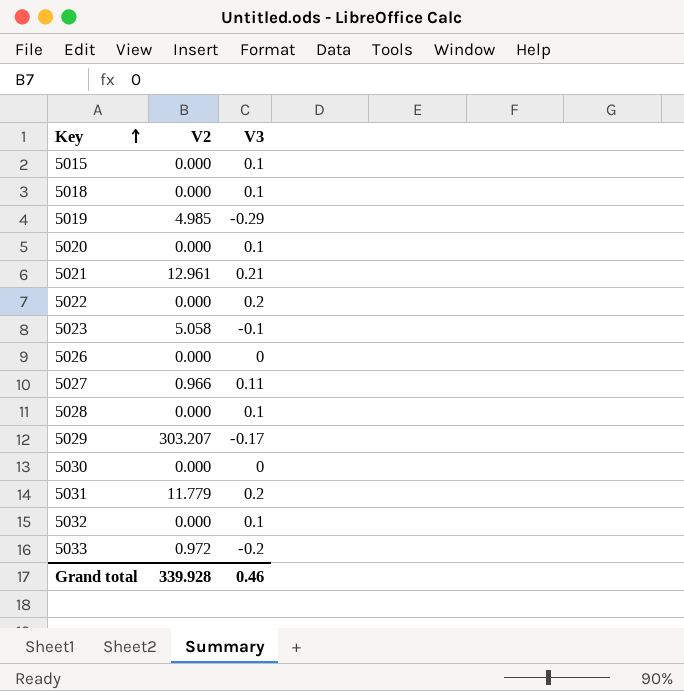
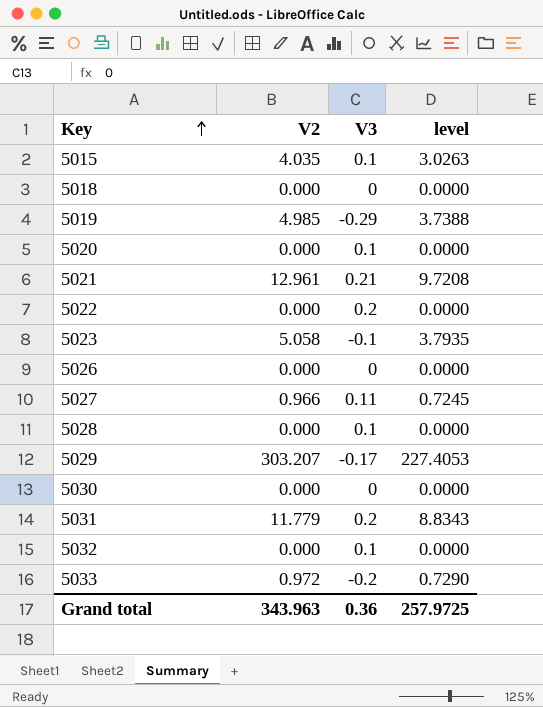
column level | formula: none -> [V2] * 0.75
5015 | V2: 0.000 -> 4.035
5018 | V3: 0.1 -> 0
Grand total | V2: 339.928 -> 343.963
Grand total | V3: 0.46 -> 0.36

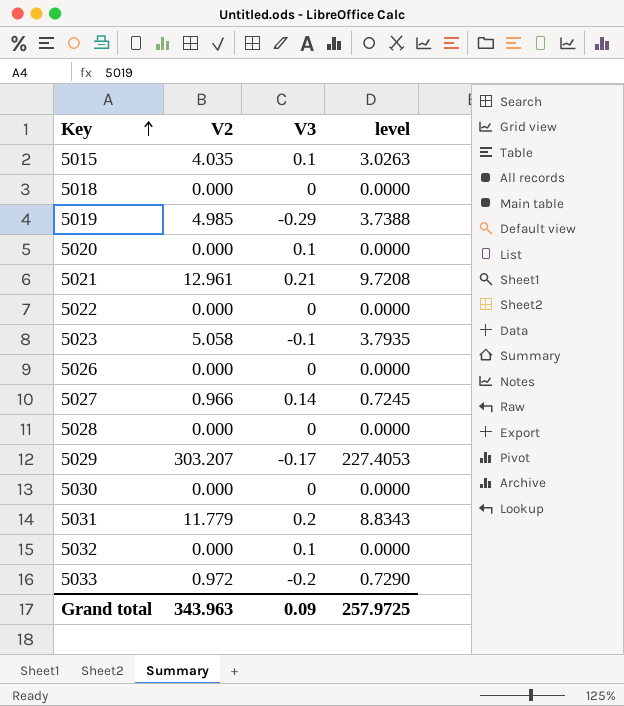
5022 | V3: 0.2 -> 0
5027 | V3: 0.11 -> 0.14
5028 | V3: 0.1 -> 0
Grand total | V3: 0.36 -> 0.09

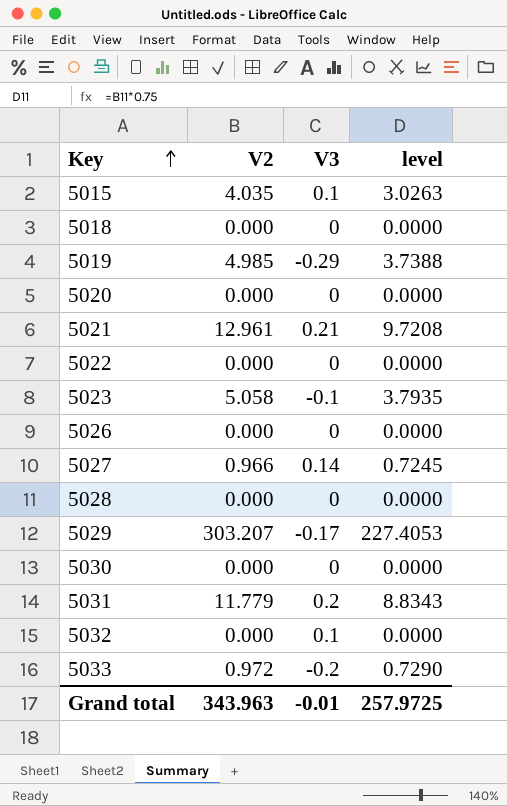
5020 | V3: 0.1 -> 0
Grand total | V3: 0.09 -> -0.01

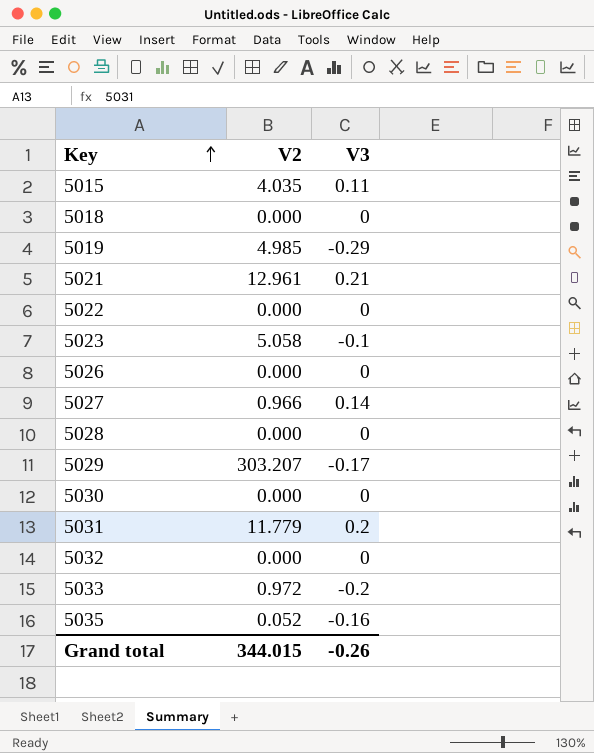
column level | formula: [V2] * 0.75 -> none
row 5020: 0.000 | 0 | 0.0000 -> none
5015 | V3: 0.1 -> 0.11
5032 | V3: 0.1 -> 0
row 5035: none -> 0.052 | -0.16
Grand total | V2: 343.963 -> 344.015
Grand total | V3: -0.01 -> -0.26

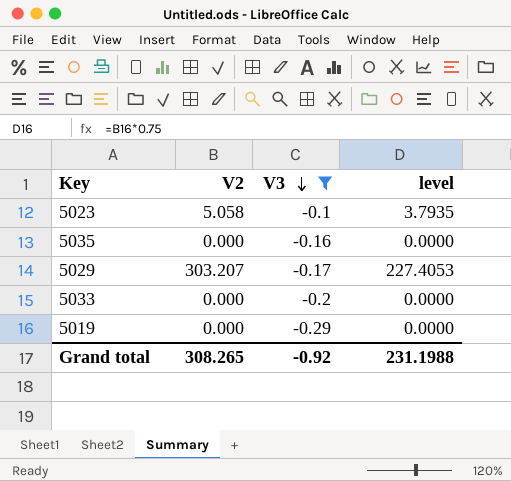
filter: none -> V3 <= -0.1
row order: Key ascending -> V3 descending
column level | formula: none -> [V2] * 0.75
5035 | V2: 0.052 -> 0.000
5033 | V2: 0.972 -> 0.000
5019 | V2: 4.985 -> 0.000
Grand total | V2: 344.015 -> 308.265
Grand total | V3: -0.26 -> -0.92

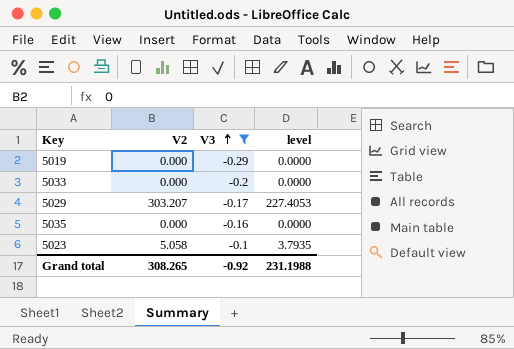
row order: V3 descending -> V3 ascending

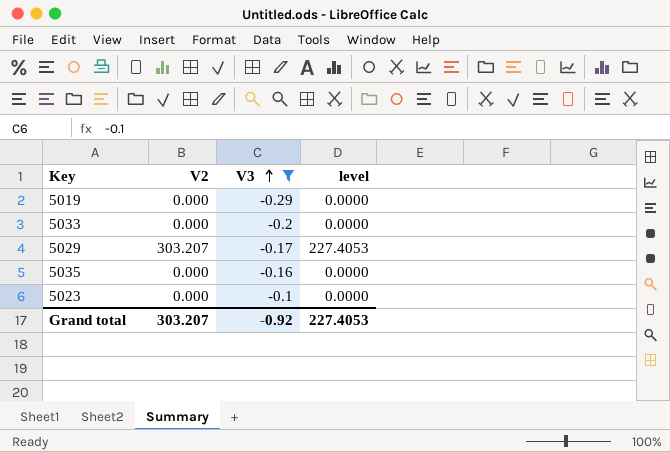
5023 | V2: 5.058 -> 0.000
5023 | level: 3.7935 -> 0.0000
Grand total | V2: 308.265 -> 303.207
Grand total | level: 231.1988 -> 227.4053

